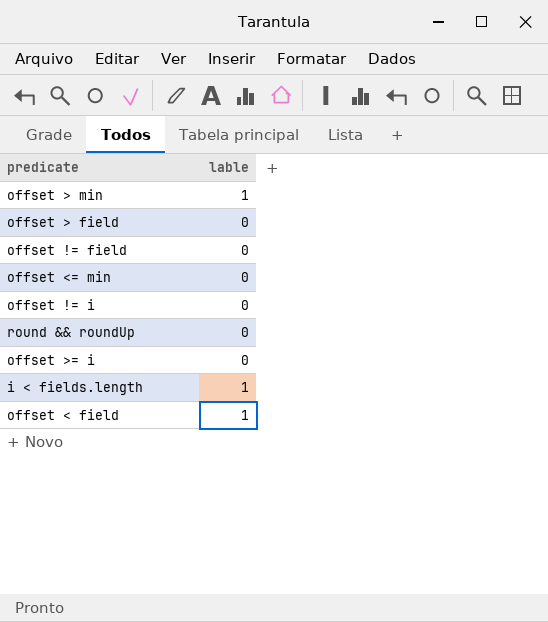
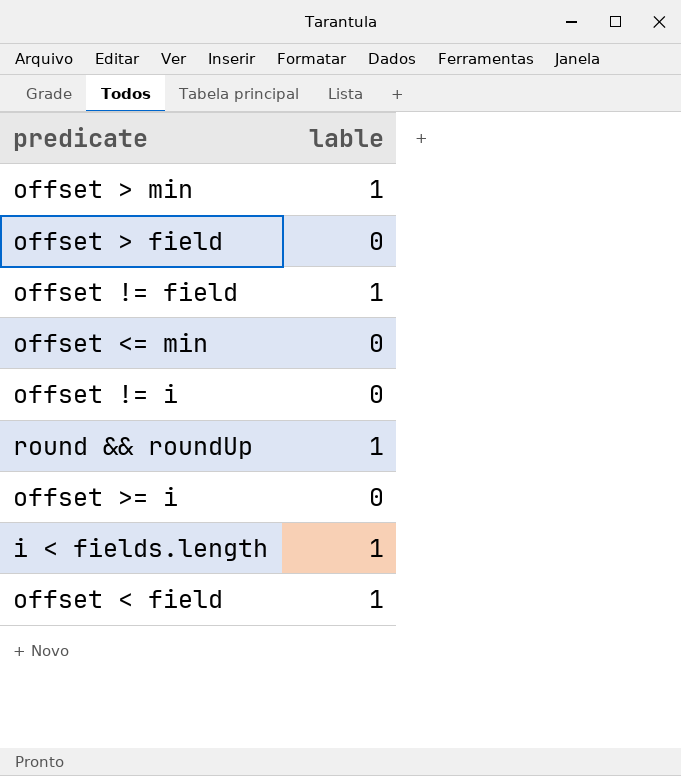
offset != field | lable: 0 -> 1
round && roundUp | lable: 0 -> 1

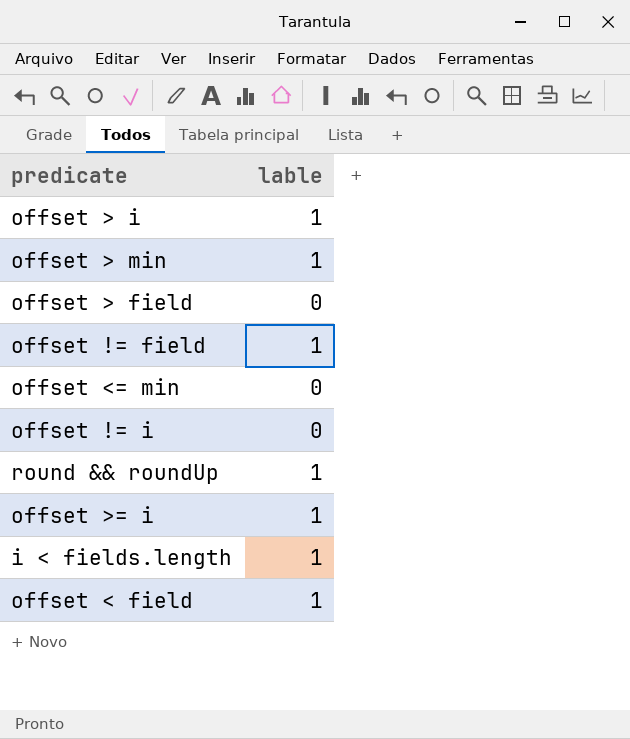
row offset > i: none -> 1
offset >= i | lable: 0 -> 1

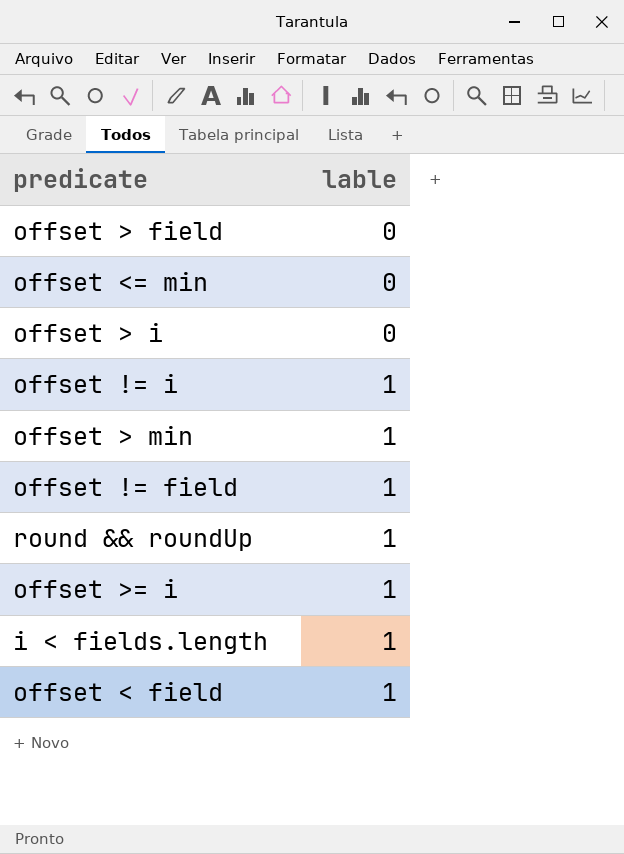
row order: none -> lable ascending
offset > i | lable: 1 -> 0
offset != i | lable: 0 -> 1

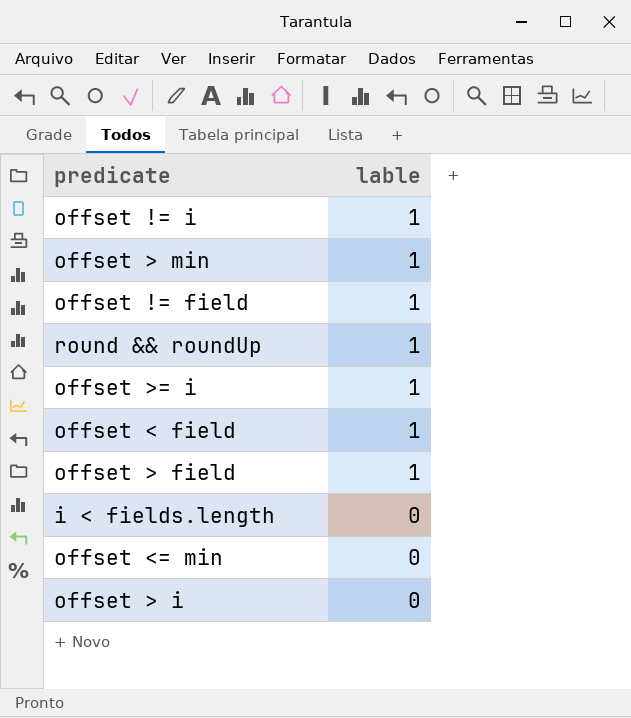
row order: lable ascending -> lable descending
offset > field | lable: 0 -> 1
i < fields.length | lable: 1 -> 0

